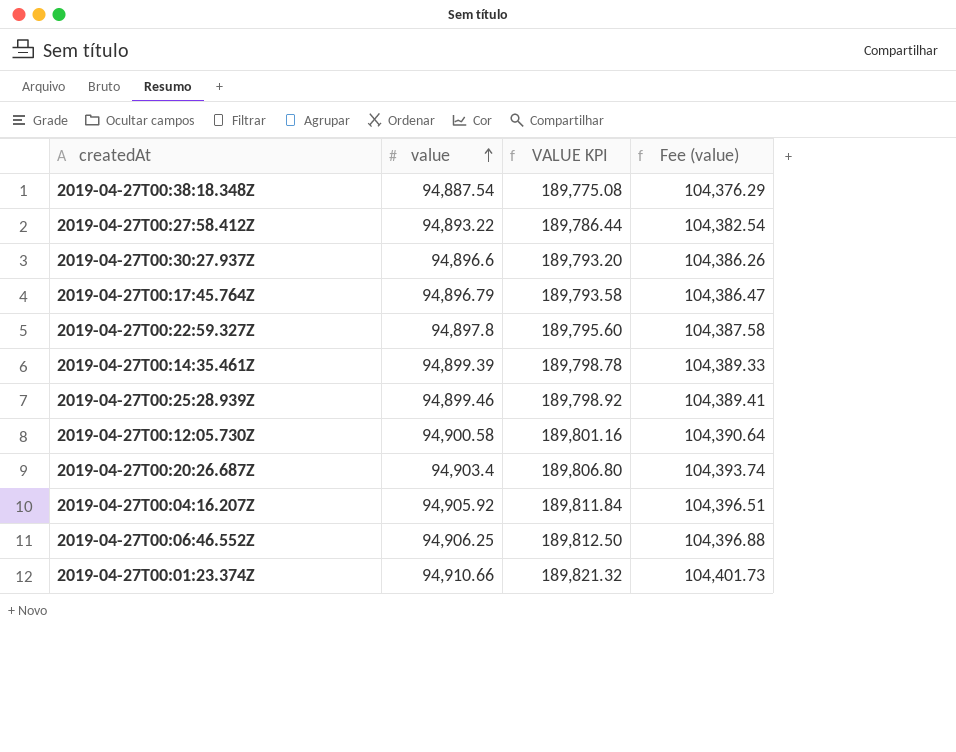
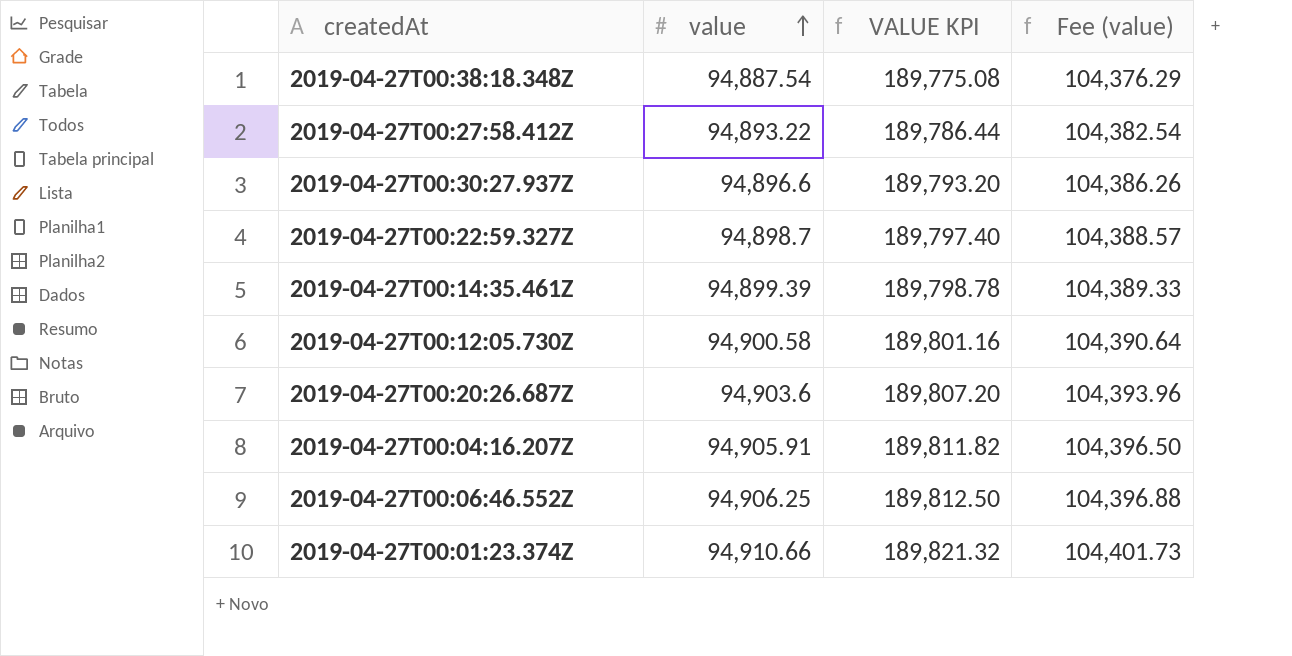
row 2019-04-27T00:17:45.764Z: 94,896.79 | 189,793.58 | 104,386.47 -> none
row 2019-04-27T00:25:28.939Z: 94,899.46 | 189,798.92 | 104,389.41 -> none
2019-04-27T00:22:59.327Z | value: 94,897.8 -> 94,898.7
2019-04-27T00:22:59.327Z | VALUE KPI: 189,795.60 -> 189,797.40
2019-04-27T00:22:59.327Z | Fee (value): 104,387.58 -> 104,388.57
2019-04-27T00:20:26.687Z | value: 94,903.4 -> 94,903.6
2019-04-27T00:20:26.687Z | VALUE KPI: 189,806.80 -> 189,807.20
2019-04-27T00:20:26.687Z | Fee (value): 104,393.74 -> 104,393.96
2019-04-27T00:04:16.207Z | value: 94,905.92 -> 94,905.91
2019-04-27T00:04:16.207Z | VALUE KPI: 189,811.84 -> 189,811.82
2019-04-27T00:04:16.207Z | Fee (value): 104,396.51 -> 104,396.50

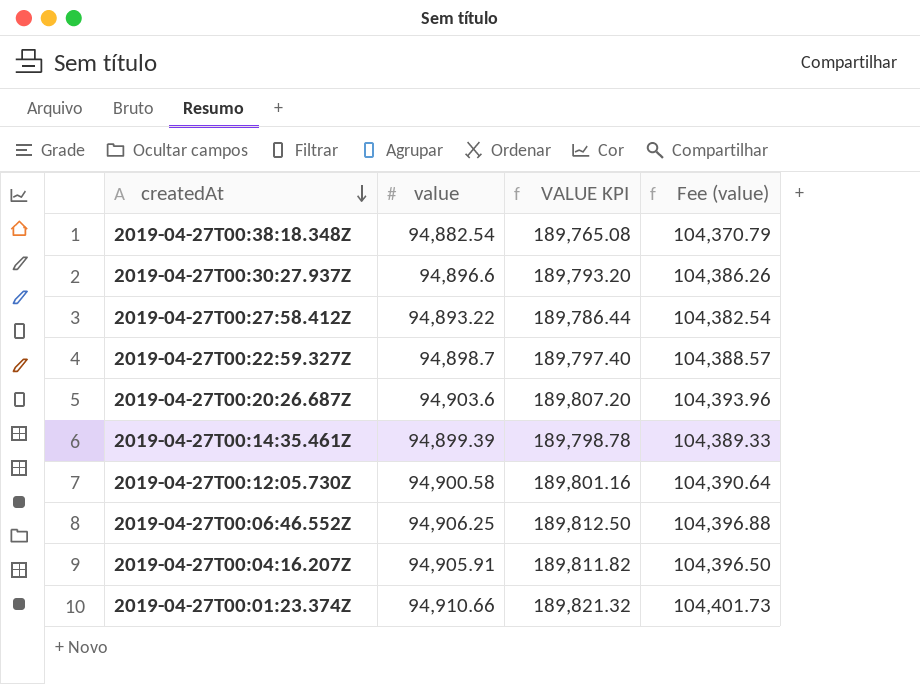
row order: value ascending -> createdAt descending
2019-04-27T00:38:18.348Z | value: 94,887.54 -> 94,882.54
2019-04-27T00:38:18.348Z | VALUE KPI: 189,775.08 -> 189,765.08
2019-04-27T00:38:18.348Z | Fee (value): 104,376.29 -> 104,370.79

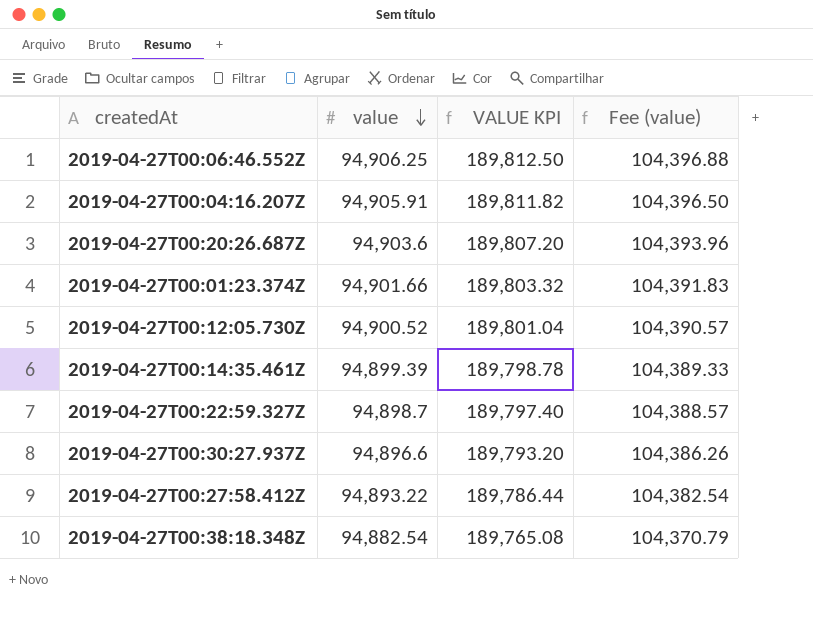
row order: createdAt descending -> value descending
2019-04-27T00:01:23.374Z | value: 94,910.66 -> 94,901.66
2019-04-27T00:01:23.374Z | VALUE KPI: 189,821.32 -> 189,803.32
2019-04-27T00:01:23.374Z | Fee (value): 104,401.73 -> 104,391.83
2019-04-27T00:12:05.730Z | value: 94,900.58 -> 94,900.52
2019-04-27T00:12:05.730Z | VALUE KPI: 189,801.16 -> 189,801.04
2019-04-27T00:12:05.730Z | Fee (value): 104,390.64 -> 104,390.57

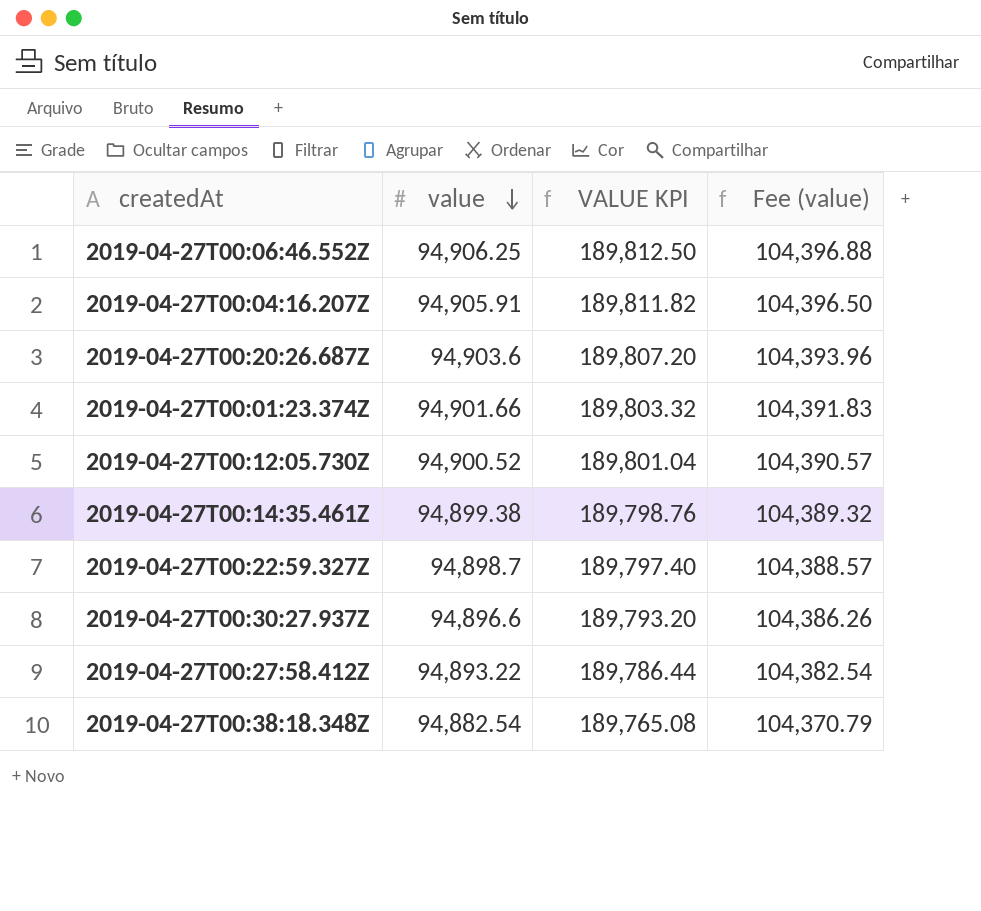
2019-04-27T00:14:35.461Z | value: 94,899.39 -> 94,899.38
2019-04-27T00:14:35.461Z | VALUE KPI: 189,798.78 -> 189,798.76
2019-04-27T00:14:35.461Z | Fee (value): 104,389.33 -> 104,389.32

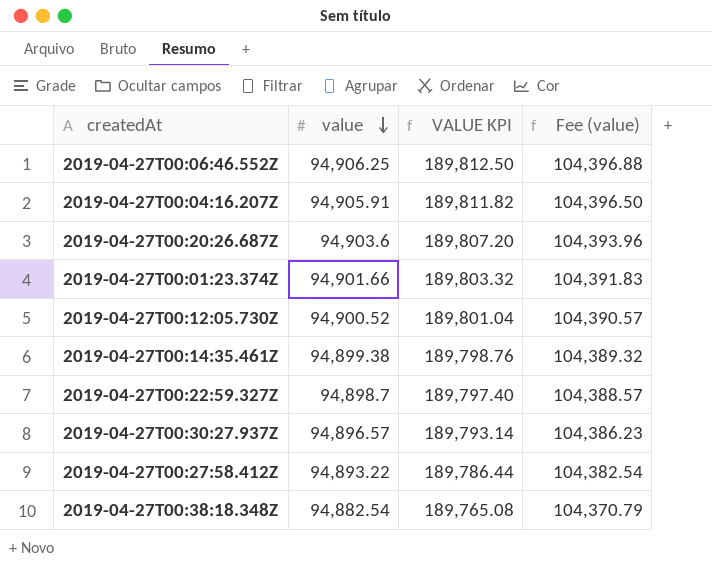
2019-04-27T00:30:27.937Z | value: 94,896.6 -> 94,896.57
2019-04-27T00:30:27.937Z | VALUE KPI: 189,793.20 -> 189,793.14
2019-04-27T00:30:27.937Z | Fee (value): 104,386.26 -> 104,386.23

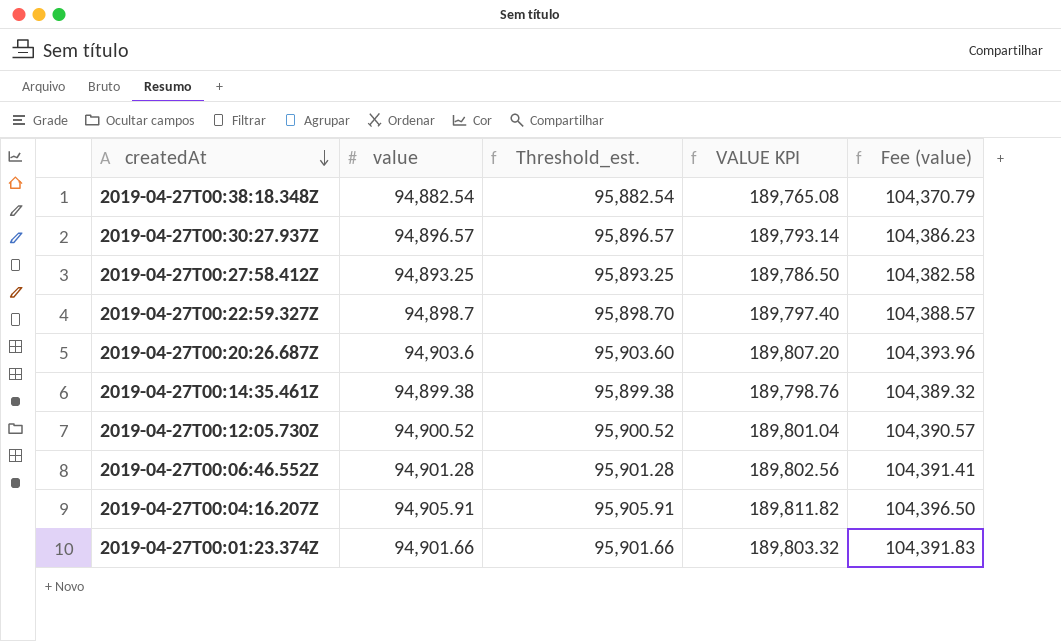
row order: value descending -> createdAt descending
column Threshold_est. | formula: none -> [value] + 1000
2019-04-27T00:27:58.412Z | value: 94,893.22 -> 94,893.25
2019-04-27T00:27:58.412Z | VALUE KPI: 189,786.44 -> 189,786.50
2019-04-27T00:27:58.412Z | Fee (value): 104,382.54 -> 104,382.58
2019-04-27T00:06:46.552Z | value: 94,906.25 -> 94,901.28
2019-04-27T00:06:46.552Z | VALUE KPI: 189,812.50 -> 189,802.56
2019-04-27T00:06:46.552Z | Fee (value): 104,396.88 -> 104,391.41

